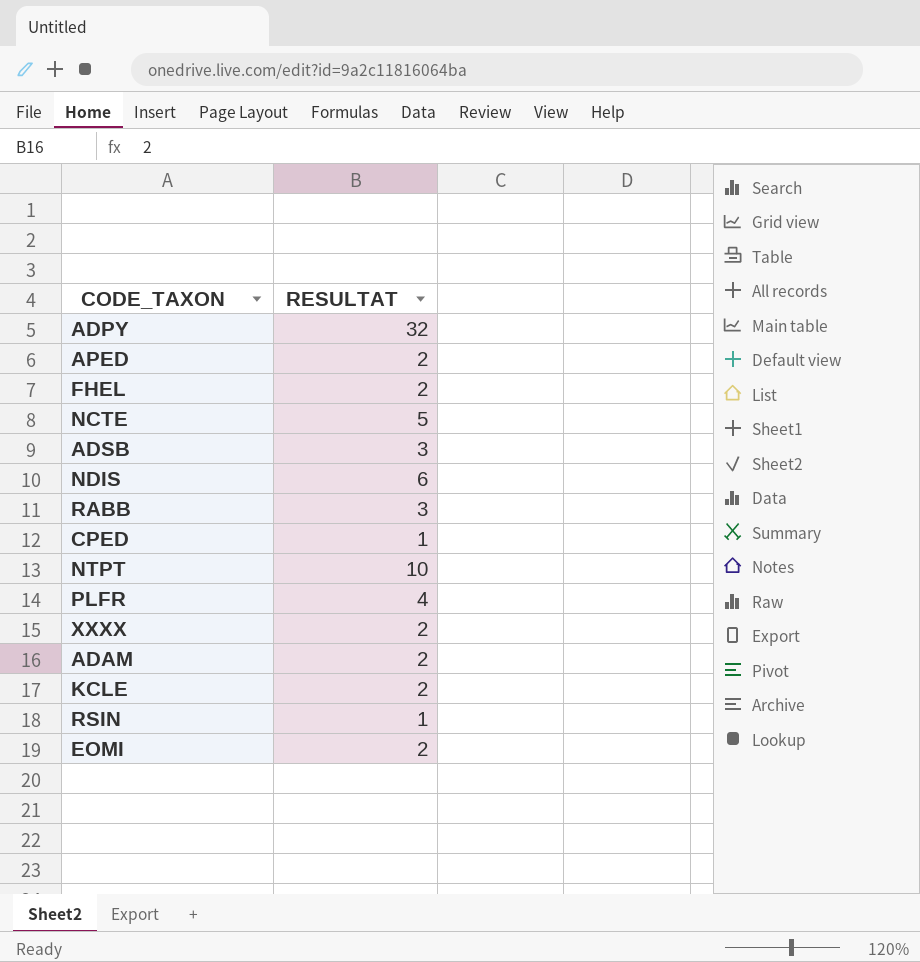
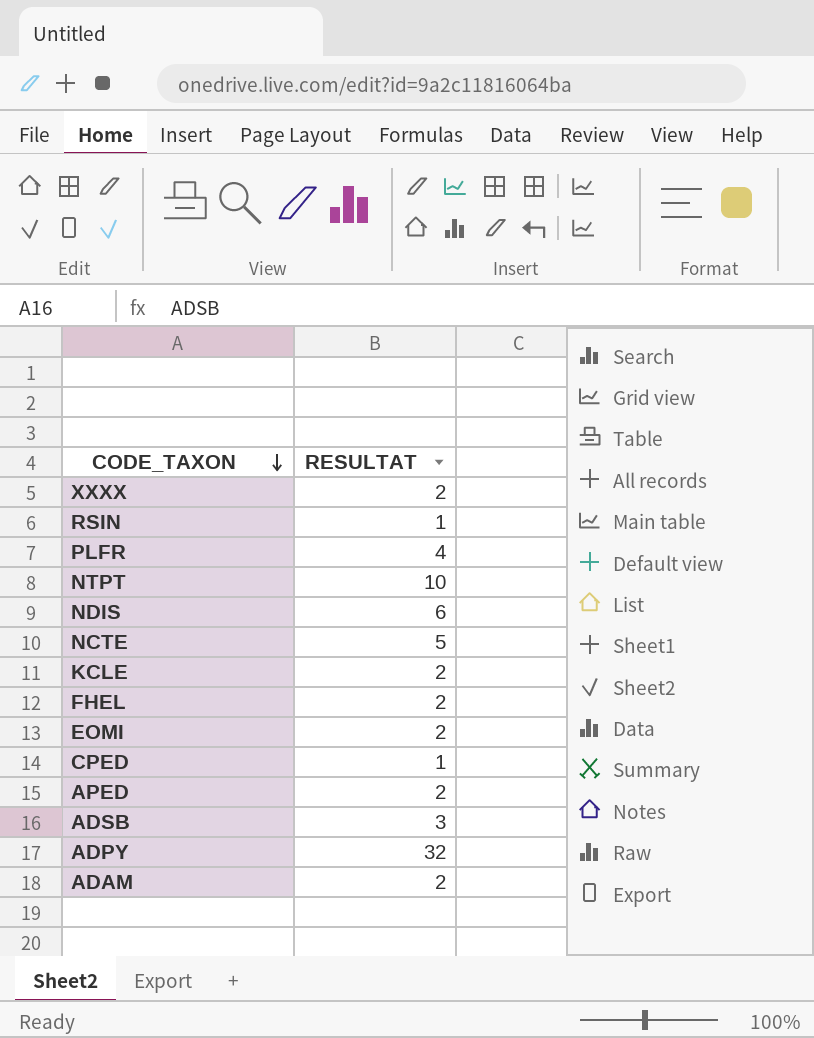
row order: none -> CODE_TAXON descending
row RABB: 3 -> none

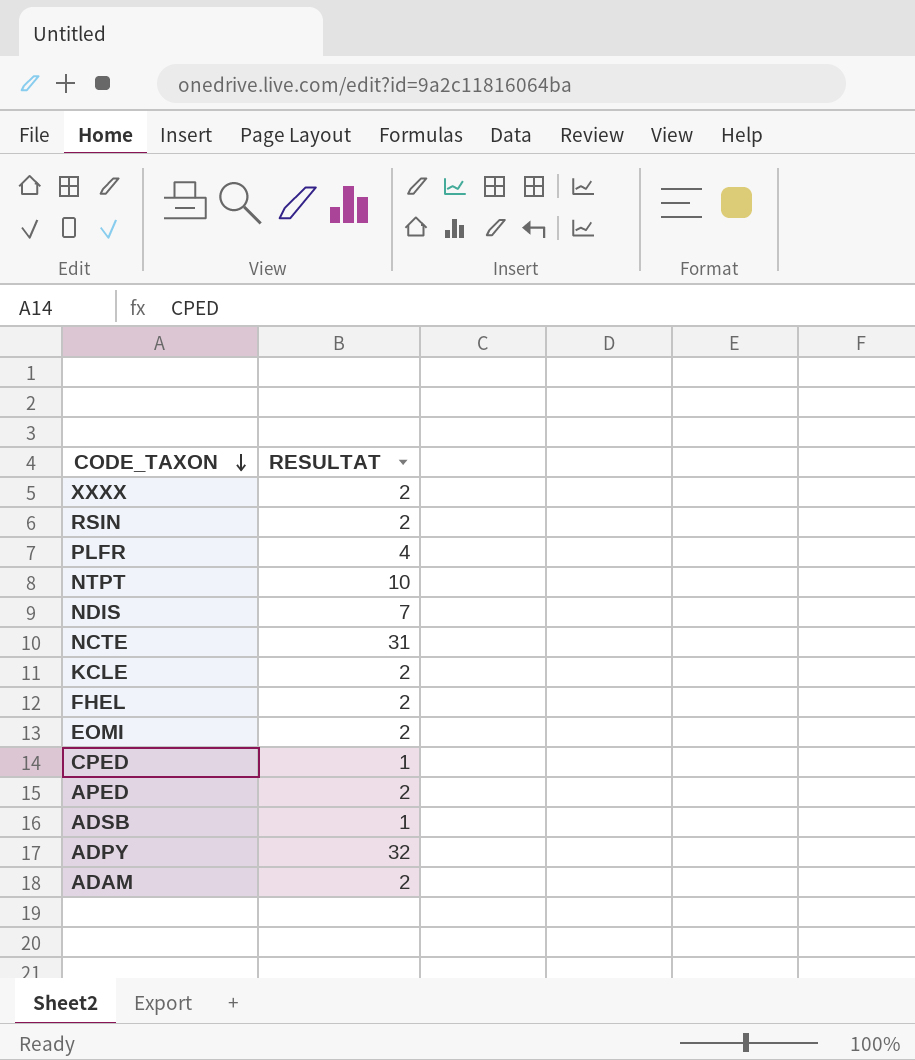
RSIN | RESULTAT: 1 -> 2
NDIS | RESULTAT: 6 -> 7
NCTE | RESULTAT: 5 -> 31
ADSB | RESULTAT: 3 -> 1

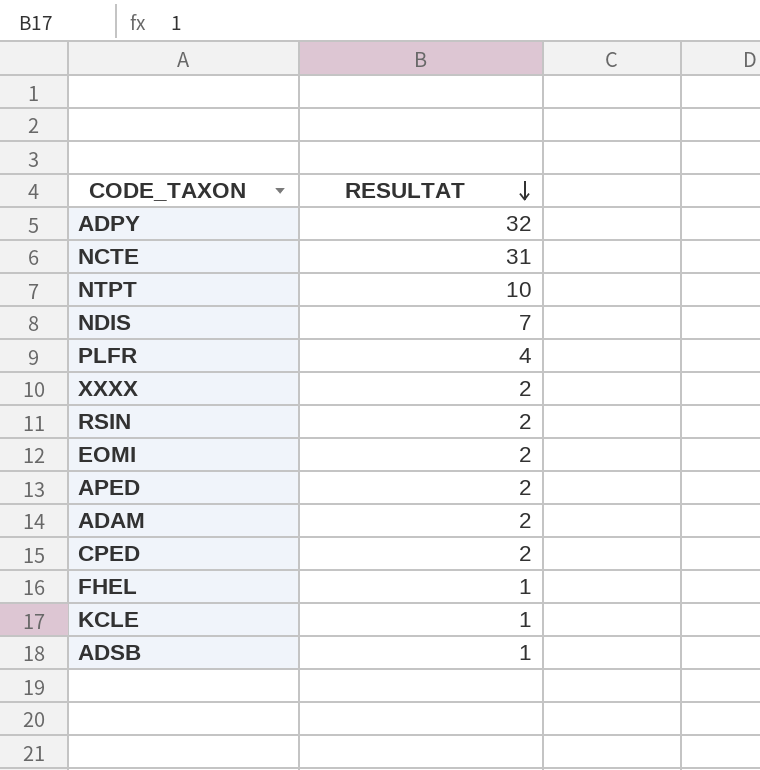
row order: CODE_TAXON descending -> RESULTAT descending
CPED | RESULTAT: 1 -> 2
FHEL | RESULTAT: 2 -> 1
KCLE | RESULTAT: 2 -> 1

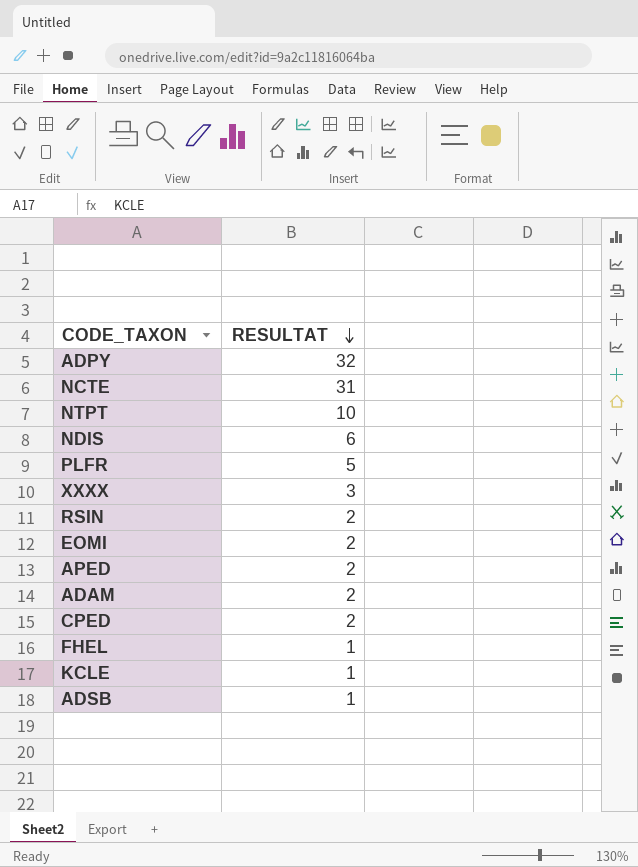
NDIS | RESULTAT: 7 -> 6
PLFR | RESULTAT: 4 -> 5
XXXX | RESULTAT: 2 -> 3

